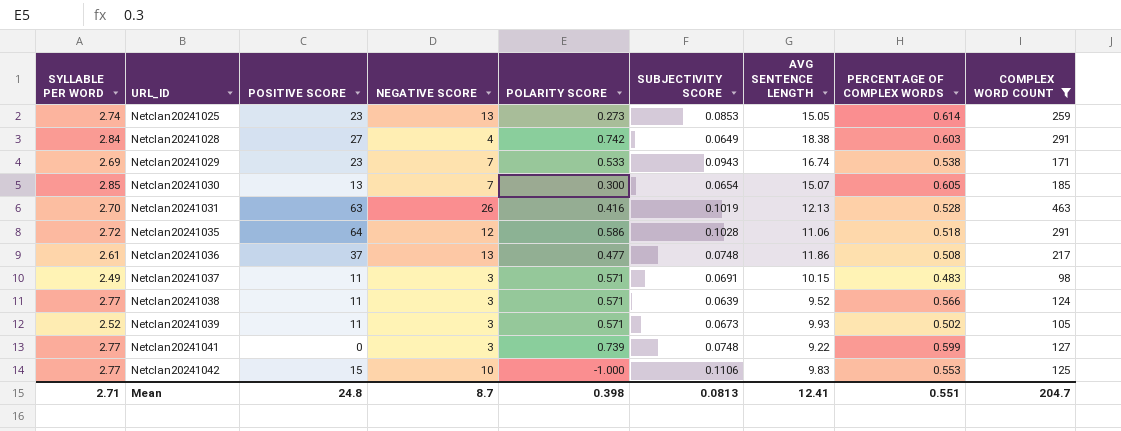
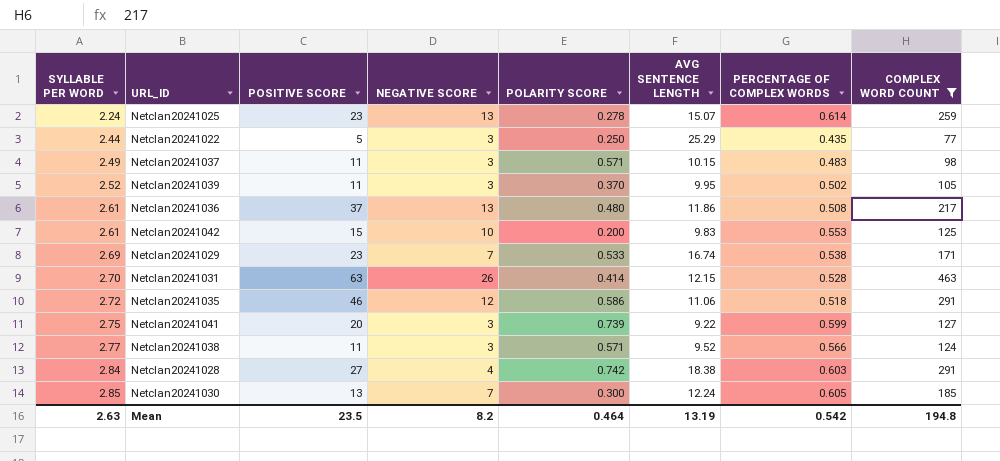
row order: URL_ID ascending -> SYLLABLE PER WORD ascending
column SUBJECTIVITY SCORE | position: 6 -> none
Netclan20241025 | SYLLABLE PER WORD: 2.74 -> 2.24
Netclan20241025 | POLARITY SCORE: 0.273 -> 0.278
Netclan20241025 | AVG SENTENCE LENGTH: 15.05 -> 15.07
row Netclan20241022: none -> 2.44 | 5 | 3 | 0.250 | 25.29 | 0.435 | 77
Netclan20241039 | POLARITY SCORE: 0.571 -> 0.370
Netclan20241039 | AVG SENTENCE LENGTH: 9.93 -> 9.95
Netclan20241036 | POLARITY SCORE: 0.477 -> 0.480
Netclan20241042 | SYLLABLE PER WORD: 2.77 -> 2.61
Netclan20241042 | POLARITY SCORE: -1.000 -> 0.200
Netclan20241031 | POLARITY SCORE: 0.416 -> 0.414
Netclan20241031 | AVG SENTENCE LENGTH: 12.13 -> 12.15
Netclan20241035 | POSITIVE SCORE: 64 -> 46
Netclan20241041 | SYLLABLE PER WORD: 2.77 -> 2.75
Netclan20241041 | POSITIVE SCORE: 0 -> 20
Netclan20241030 | AVG SENTENCE LENGTH: 15.07 -> 12.24
Mean | SYLLABLE PER WORD: 2.71 -> 2.63
Mean | POSITIVE SCORE: 24.8 -> 23.5
Mean | NEGATIVE SCORE: 8.7 -> 8.2
Mean | POLARITY SCORE: 0.398 -> 0.464
Mean | AVG SENTENCE LENGTH: 12.41 -> 13.19
Mean | PERCENTAGE OF COMPLEX WORDS: 0.551 -> 0.542
Mean | COMPLEX WORD COUNT: 204.7 -> 194.8

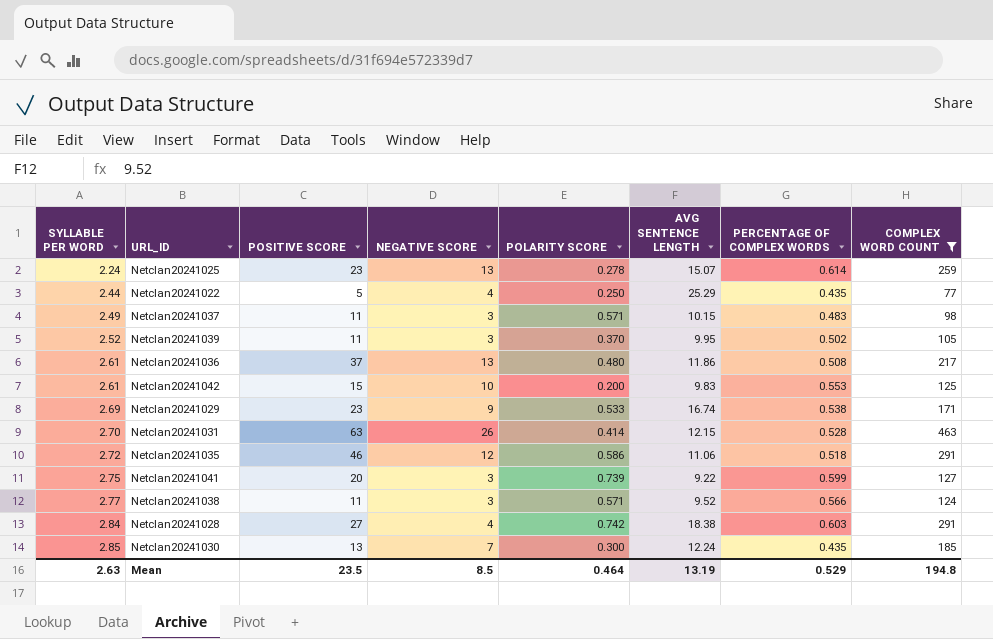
Netclan20241022 | NEGATIVE SCORE: 3 -> 4
Netclan20241029 | NEGATIVE SCORE: 7 -> 9
Netclan20241030 | PERCENTAGE OF COMPLEX WORDS: 0.605 -> 0.435
Mean | NEGATIVE SCORE: 8.2 -> 8.5
Mean | PERCENTAGE OF COMPLEX WORDS: 0.542 -> 0.529

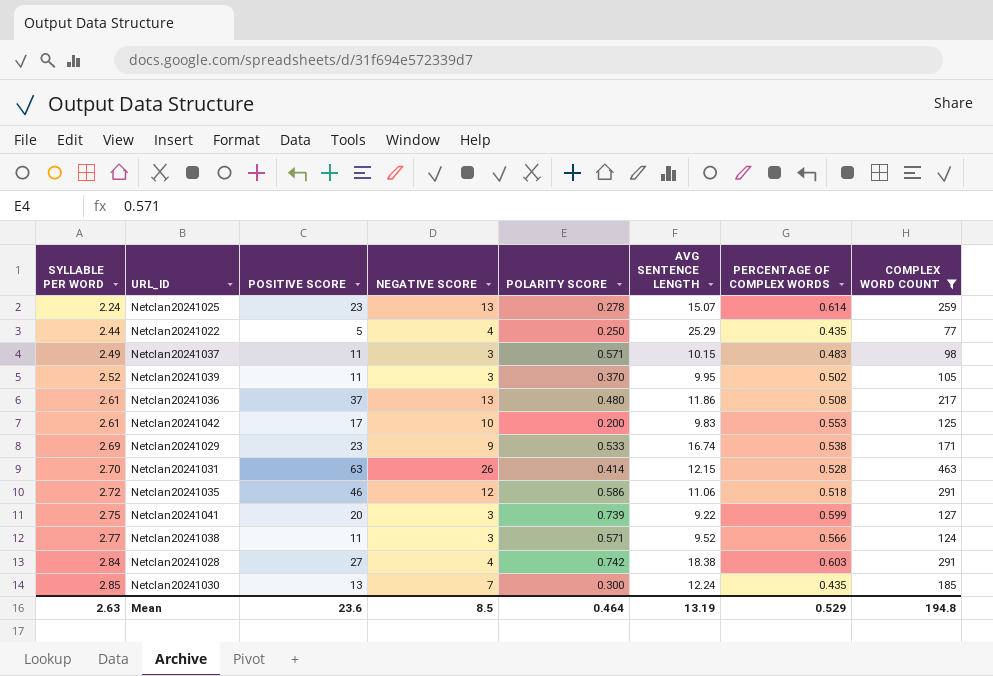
Netclan20241042 | POSITIVE SCORE: 15 -> 17
Mean | POSITIVE SCORE: 23.5 -> 23.6

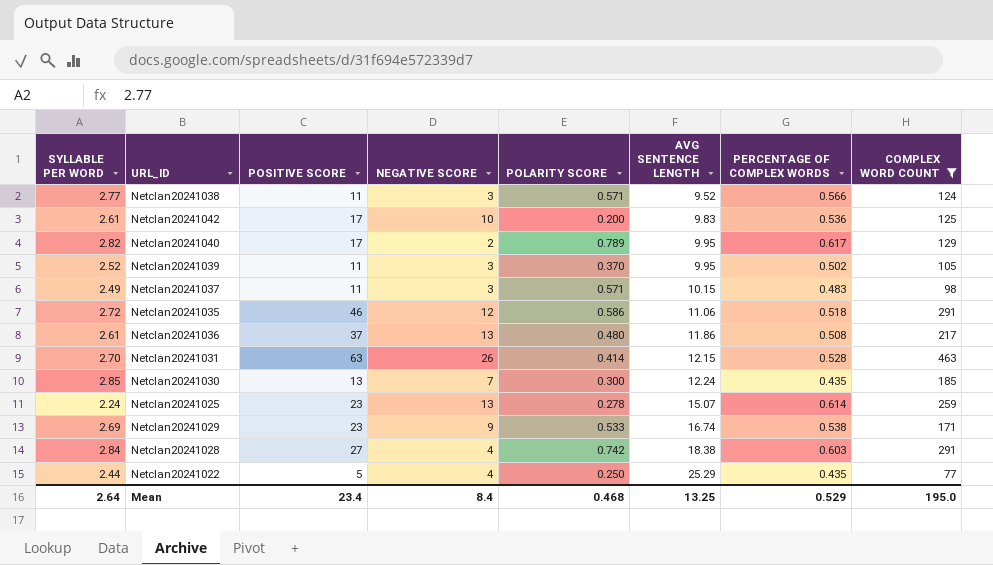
row order: SYLLABLE PER WORD ascending -> AVG SENTENCE LENGTH ascending
row Netclan20241041: 2.75 | 20 | 3 | 0.739 | 9.22 | 0.599 | 127 -> none
Netclan20241042 | PERCENTAGE OF COMPLEX WORDS: 0.553 -> 0.536
row Netclan20241040: none -> 2.82 | 17 | 2 | 0.789 | 9.95 | 0.617 | 129
Mean | SYLLABLE PER WORD: 2.63 -> 2.64
Mean | POSITIVE SCORE: 23.6 -> 23.4
Mean | NEGATIVE SCORE: 8.5 -> 8.4
Mean | POLARITY SCORE: 0.464 -> 0.468
Mean | AVG SENTENCE LENGTH: 13.19 -> 13.25
Mean | COMPLEX WORD COUNT: 194.8 -> 195.0

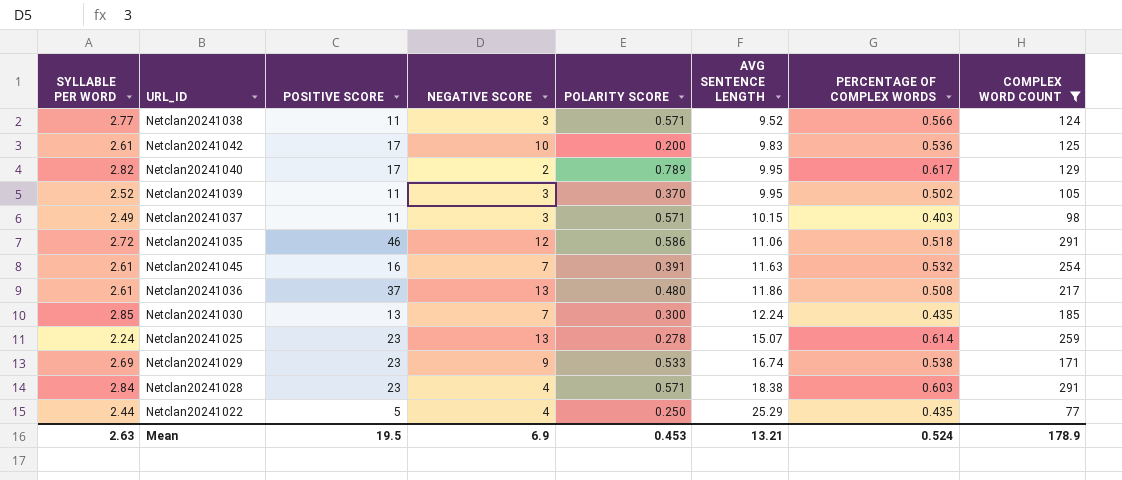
row Netclan20241031: 2.70 | 63 | 26 | 0.414 | 12.15 | 0.528 | 463 -> none
Netclan20241037 | PERCENTAGE OF COMPLEX WORDS: 0.483 -> 0.403
row Netclan20241045: none -> 2.61 | 16 | 7 | 0.391 | 11.63 | 0.532 | 254
Netclan20241028 | POSITIVE SCORE: 27 -> 23
Netclan20241028 | POLARITY SCORE: 0.742 -> 0.571
Mean | SYLLABLE PER WORD: 2.64 -> 2.63
Mean | POSITIVE SCORE: 23.4 -> 19.5
Mean | NEGATIVE SCORE: 8.4 -> 6.9
Mean | POLARITY SCORE: 0.468 -> 0.453
Mean | AVG SENTENCE LENGTH: 13.25 -> 13.21
Mean | PERCENTAGE OF COMPLEX WORDS: 0.529 -> 0.524
Mean | COMPLEX WORD COUNT: 195.0 -> 178.9

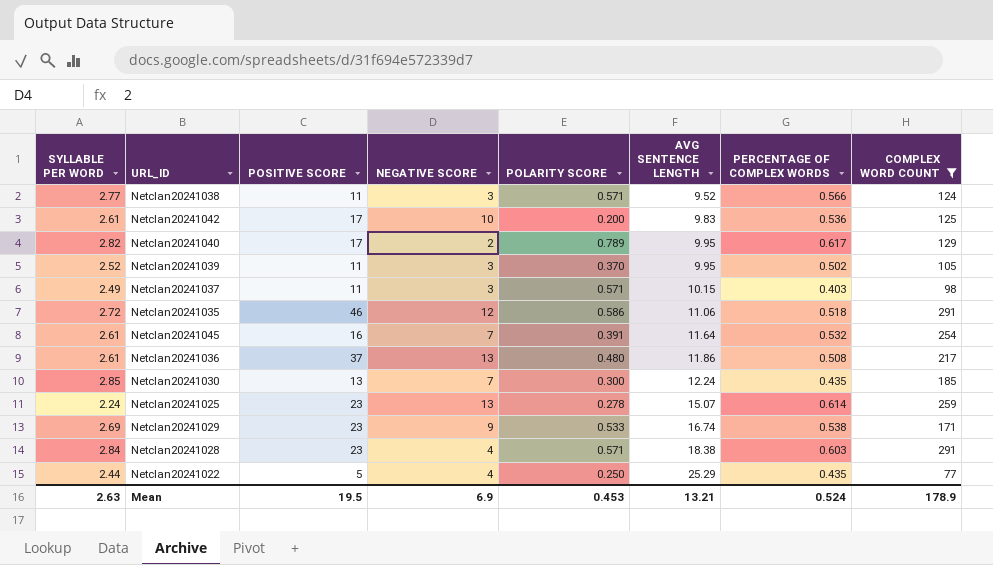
Netclan20241045 | AVG SENTENCE LENGTH: 11.63 -> 11.64

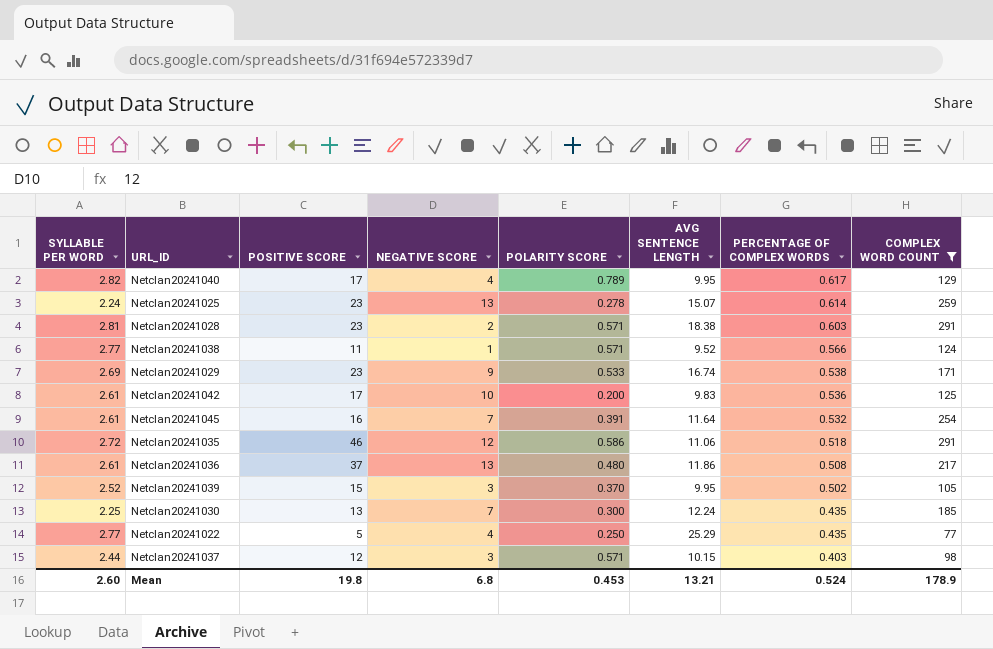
row order: AVG SENTENCE LENGTH ascending -> PERCENTAGE OF COMPLEX WORDS descending
Netclan20241040 | NEGATIVE SCORE: 2 -> 4
Netclan20241028 | SYLLABLE PER WORD: 2.84 -> 2.81
Netclan20241028 | NEGATIVE SCORE: 4 -> 2
Netclan20241038 | NEGATIVE SCORE: 3 -> 1
Netclan20241039 | POSITIVE SCORE: 11 -> 15
Netclan20241030 | SYLLABLE PER WORD: 2.85 -> 2.25
Netclan20241022 | SYLLABLE PER WORD: 2.44 -> 2.77
Netclan20241037 | SYLLABLE PER WORD: 2.49 -> 2.44
Netclan20241037 | POSITIVE SCORE: 11 -> 12
Mean | SYLLABLE PER WORD: 2.63 -> 2.60
Mean | POSITIVE SCORE: 19.5 -> 19.8
Mean | NEGATIVE SCORE: 6.9 -> 6.8

